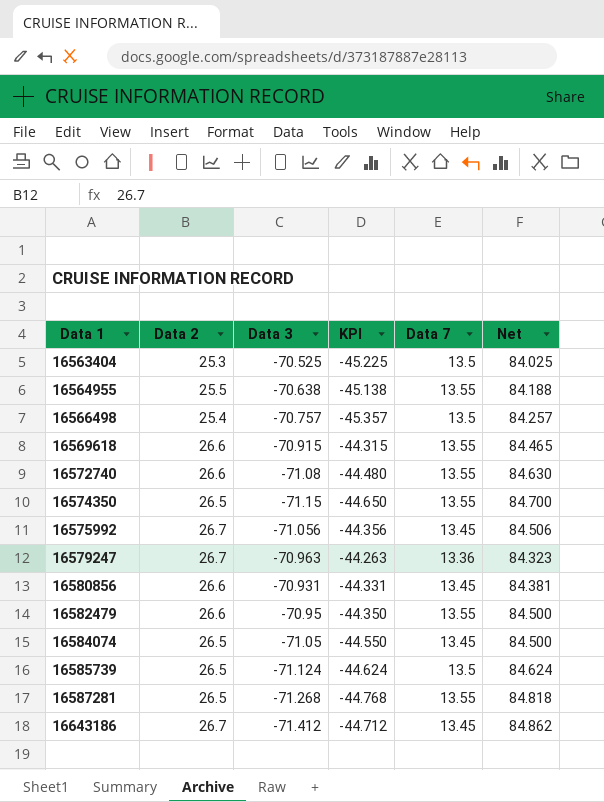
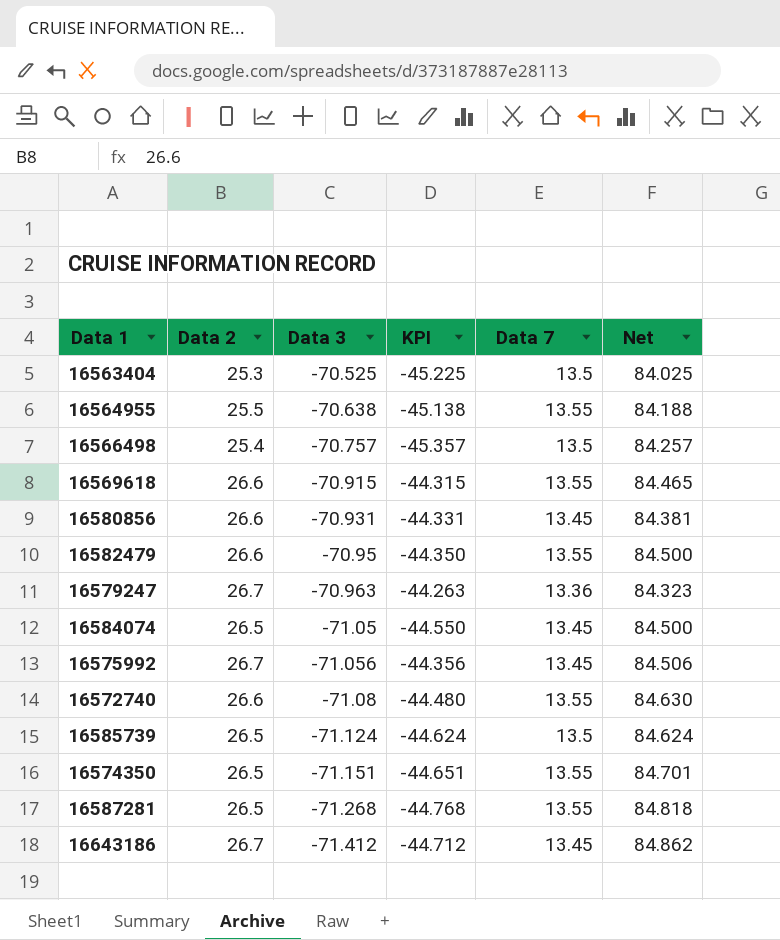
row order: Data 1 ascending -> Data 3 descending
16574350 | Data 3: -71.15 -> -71.151
16574350 | KPI: -44.650 -> -44.651
16574350 | Net: 84.700 -> 84.701

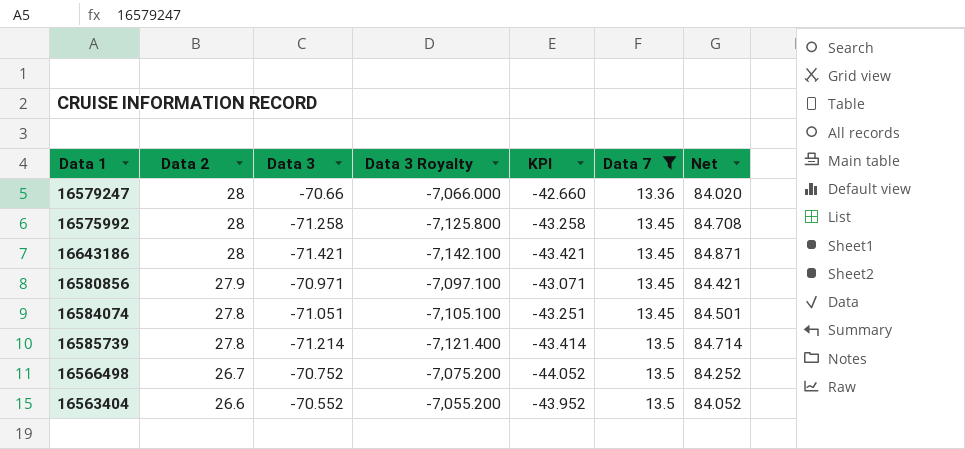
filter: none -> Data 7 != 13.55
row order: Data 3 descending -> Data 2 descending
column Data 3 Royalty | formula: none -> [Data 3] * 100
16579247 | Data 2: 26.7 -> 28
16579247 | Data 3: -70.963 -> -70.66
16579247 | KPI: -44.263 -> -42.660
16579247 | Net: 84.323 -> 84.020
16575992 | Data 2: 26.7 -> 28
16575992 | Data 3: -71.056 -> -71.258
16575992 | KPI: -44.356 -> -43.258
16575992 | Net: 84.506 -> 84.708
16643186 | Data 2: 26.7 -> 28
16643186 | Data 3: -71.412 -> -71.421
16643186 | KPI: -44.712 -> -43.421
16643186 | Net: 84.862 -> 84.871
16580856 | Data 2: 26.6 -> 27.9
16580856 | Data 3: -70.931 -> -70.971
16580856 | KPI: -44.331 -> -43.071
16580856 | Net: 84.381 -> 84.421
16584074 | Data 2: 26.5 -> 27.8
16584074 | Data 3: -71.05 -> -71.051
16584074 | KPI: -44.550 -> -43.251
16584074 | Net: 84.500 -> 84.501
16585739 | Data 2: 26.5 -> 27.8
16585739 | Data 3: -71.124 -> -71.214
16585739 | KPI: -44.624 -> -43.414
16585739 | Net: 84.624 -> 84.714
16566498 | Data 2: 25.4 -> 26.7
16566498 | Data 3: -70.757 -> -70.752
16566498 | KPI: -45.357 -> -44.052
16566498 | Net: 84.257 -> 84.252
16563404 | Data 2: 25.3 -> 26.6
16563404 | Data 3: -70.525 -> -70.552
16563404 | KPI: -45.225 -> -43.952
16563404 | Net: 84.025 -> 84.052

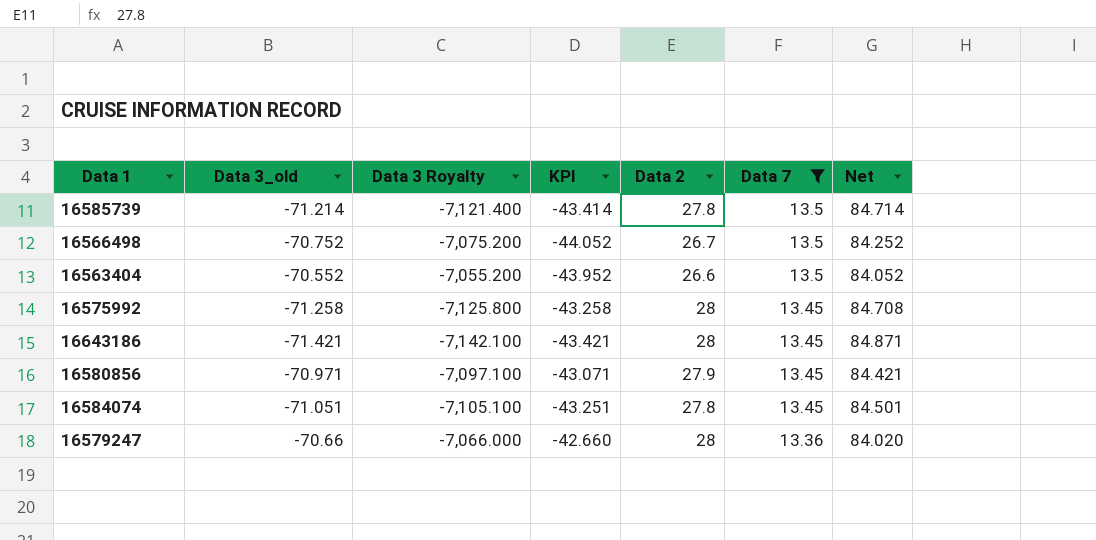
row order: Data 2 descending -> Data 7 descending
column name: Data 3 -> Data 3_old
column Data 2 | position: 2 -> 5

